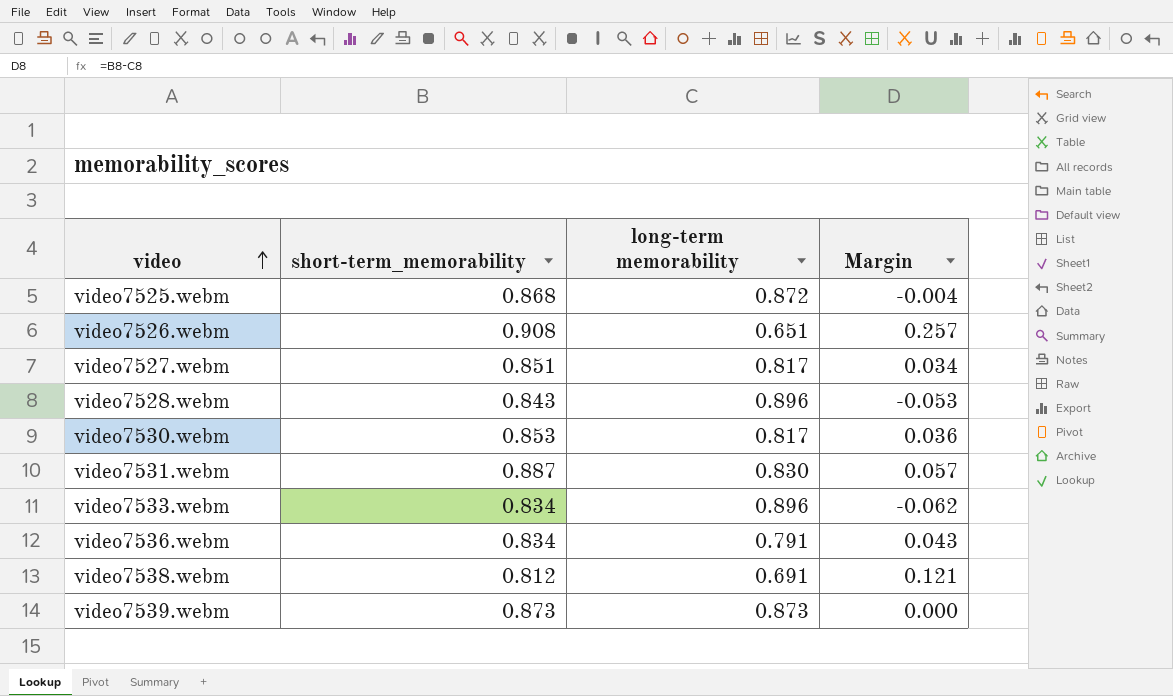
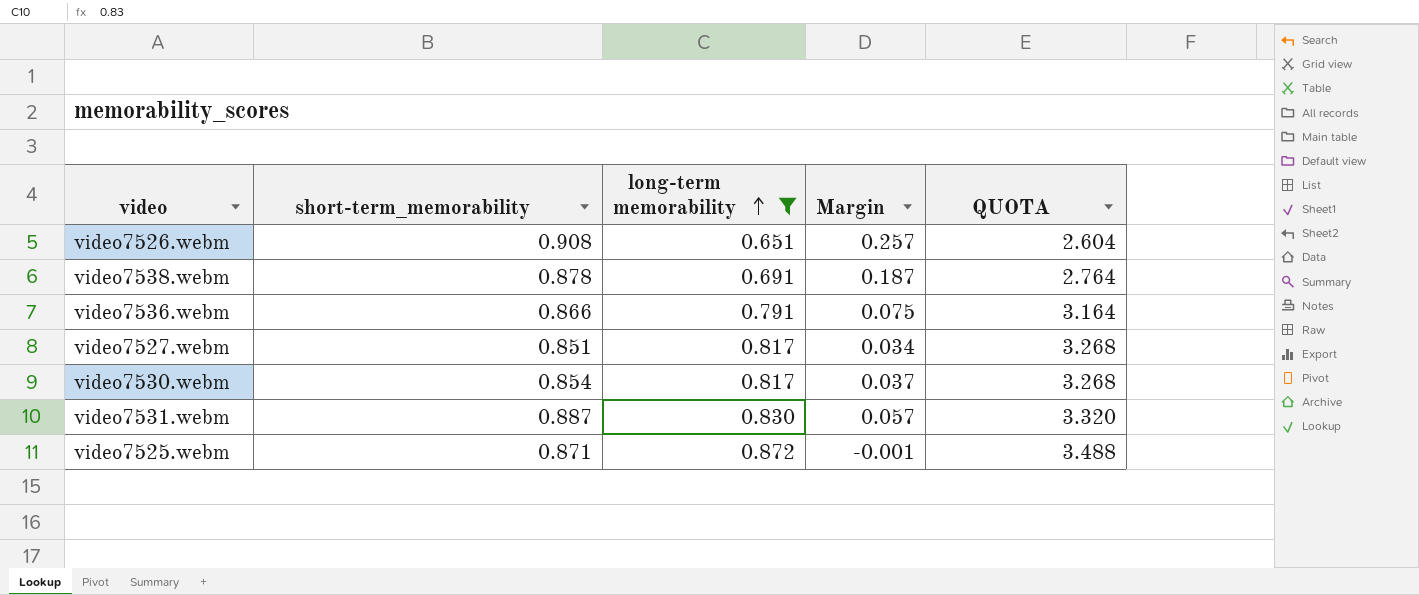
filter: none -> long-term memorability <= 0.872
row order: video ascending -> long-term memorability ascending
column QUOTA | formula: none -> [long-term memorability] * 4
video7538.webm | short-term_memorability: 0.812 -> 0.878
video7538.webm | Margin: 0.121 -> 0.187
video7536.webm | short-term_memorability: 0.834 -> 0.866
video7536.webm | Margin: 0.043 -> 0.075
video7530.webm | short-term_memorability: 0.853 -> 0.854
video7530.webm | Margin: 0.036 -> 0.037
video7525.webm | short-term_memorability: 0.868 -> 0.871
video7525.webm | Margin: -0.004 -> -0.001

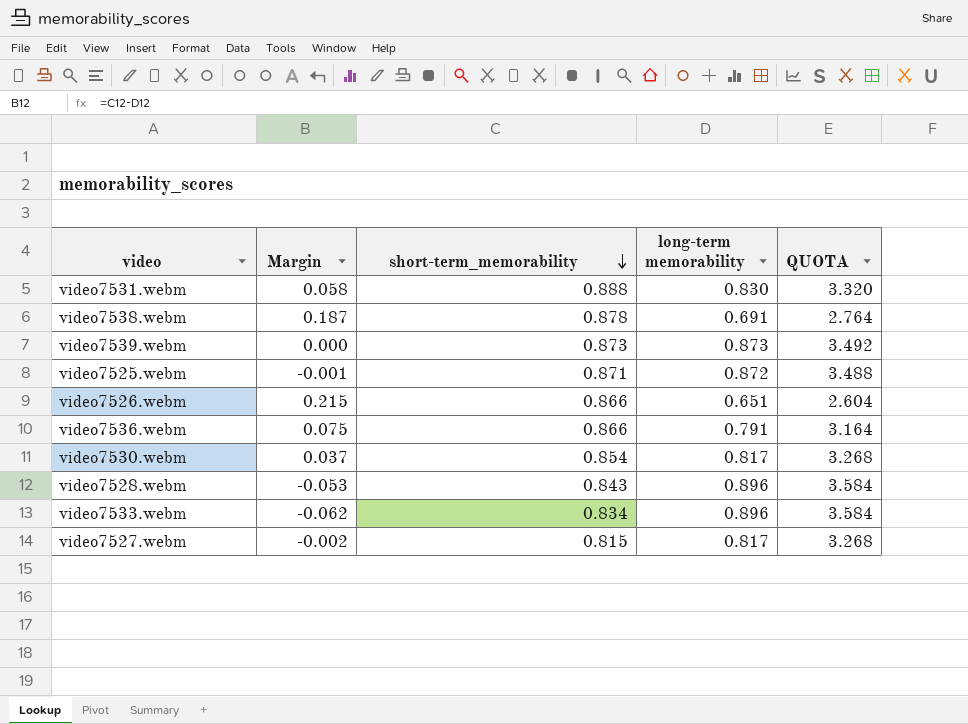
filter: long-term memorability <= 0.872 -> none
row order: long-term memorability ascending -> short-term_memorability descending
column Margin | position: 4 -> 2
video7531.webm | Margin: 0.057 -> 0.058
video7531.webm | short-term_memorability: 0.887 -> 0.888
video7526.webm | Margin: 0.257 -> 0.215
video7526.webm | short-term_memorability: 0.908 -> 0.866
video7527.webm | Margin: 0.034 -> -0.002
video7527.webm | short-term_memorability: 0.851 -> 0.815

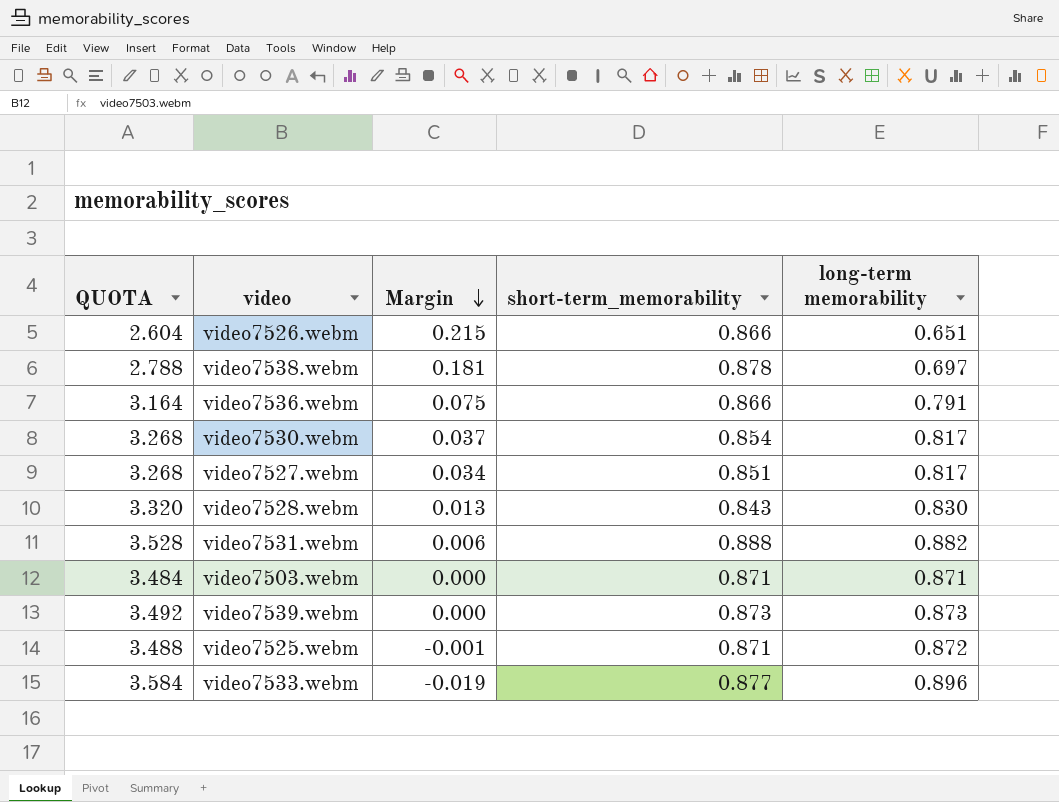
row order: short-term_memorability descending -> Margin descending
column QUOTA | position: 5 -> 1
video7538.webm | QUOTA: 2.764 -> 2.788
video7538.webm | Margin: 0.187 -> 0.181
video7538.webm | long-term memorability: 0.691 -> 0.697
video7527.webm | Margin: -0.002 -> 0.034
video7527.webm | short-term_memorability: 0.815 -> 0.851
video7528.webm | QUOTA: 3.584 -> 3.320
video7528.webm | Margin: -0.053 -> 0.013
video7528.webm | long-term memorability: 0.896 -> 0.830
video7531.webm | QUOTA: 3.320 -> 3.528
video7531.webm | Margin: 0.058 -> 0.006
video7531.webm | long-term memorability: 0.830 -> 0.882
row video7503.webm: none -> 3.484 | 0.000 | 0.871 | 0.871
video7533.webm | Margin: -0.062 -> -0.019
video7533.webm | short-term_memorability: 0.834 -> 0.877

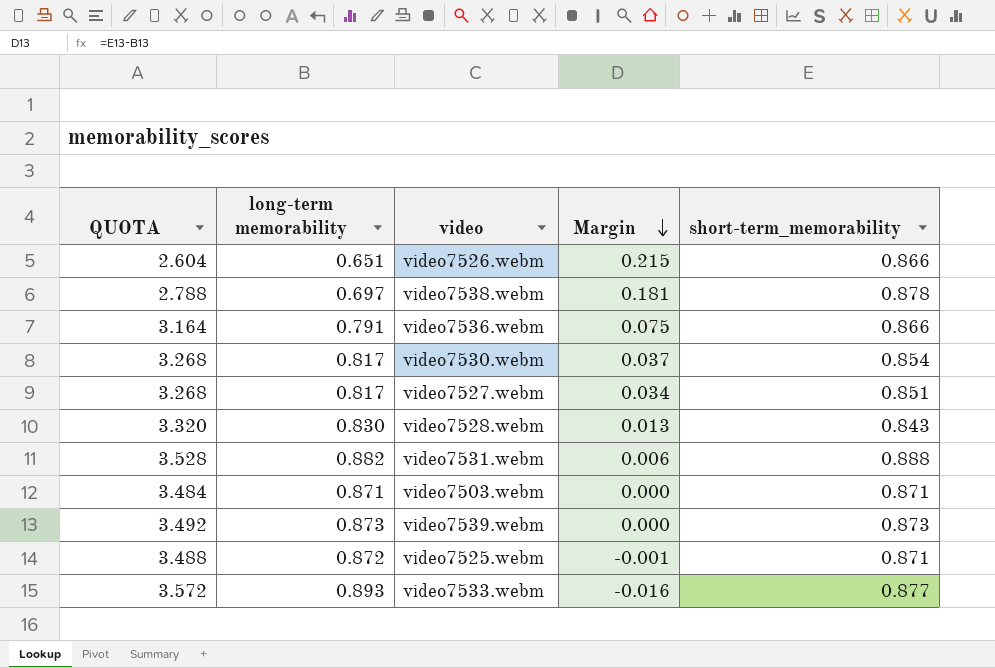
column long-term memorability | position: 5 -> 2
video7533.webm | QUOTA: 3.584 -> 3.572
video7533.webm | long-term memorability: 0.896 -> 0.893
video7533.webm | Margin: -0.019 -> -0.016

